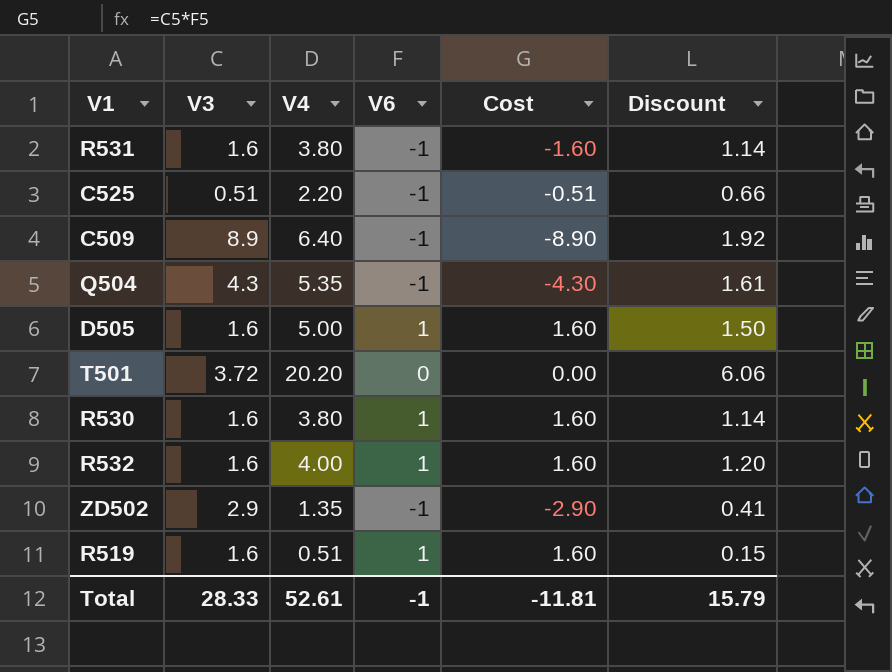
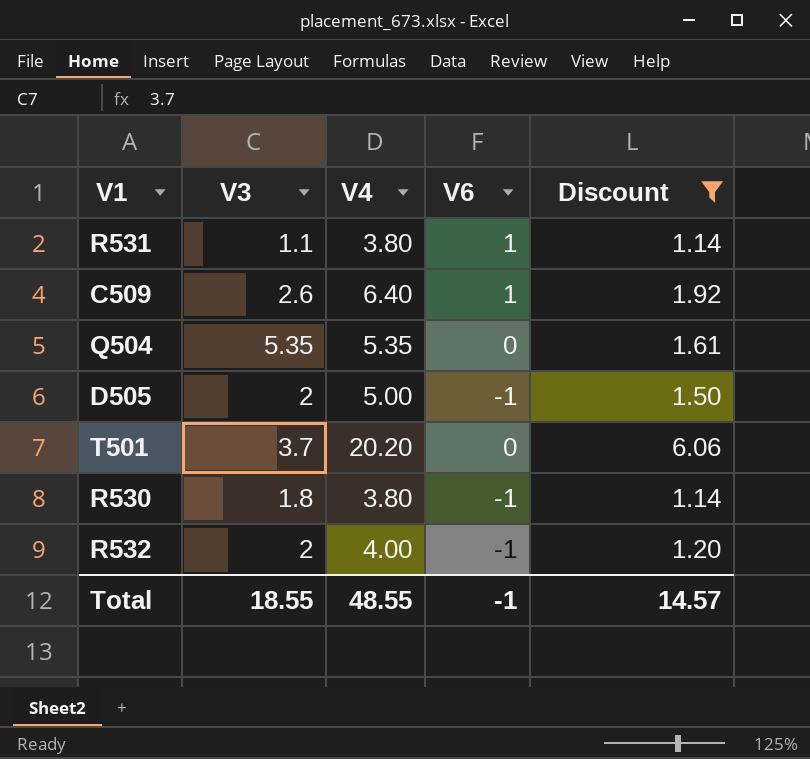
filter: none -> Discount >= 1.14
column Cost | formula: [V3] * [V6] -> none
R531 | V3: 1.6 -> 1.1
R531 | V6: -1 -> 1
C509 | V3: 8.9 -> 2.6
C509 | V6: -1 -> 1
Q504 | V3: 4.3 -> 5.35
Q504 | V6: -1 -> 0
D505 | V3: 1.6 -> 2
D505 | V6: 1 -> -1
T501 | V3: 3.72 -> 3.7
R530 | V3: 1.6 -> 1.8
R530 | V6: 1 -> -1
R532 | V3: 1.6 -> 2
R532 | V6: 1 -> -1
Total | V3: 28.33 -> 18.55
Total | V4: 52.61 -> 48.55
Total | Discount: 15.79 -> 14.57

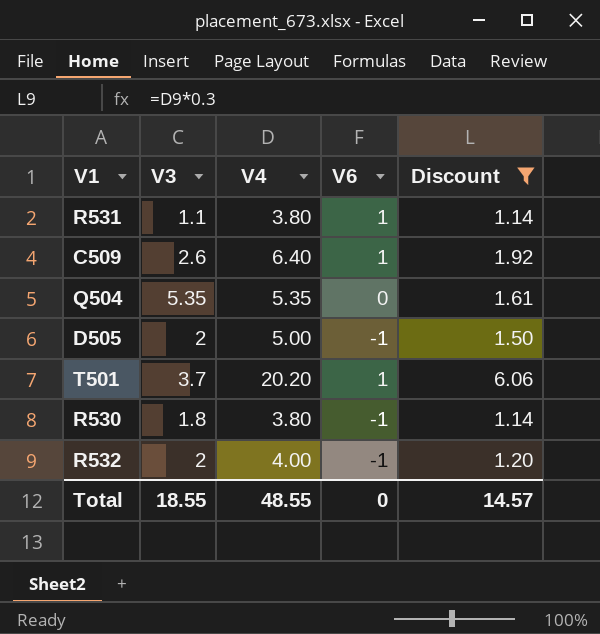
T501 | V6: 0 -> 1
Total | V6: -1 -> 0

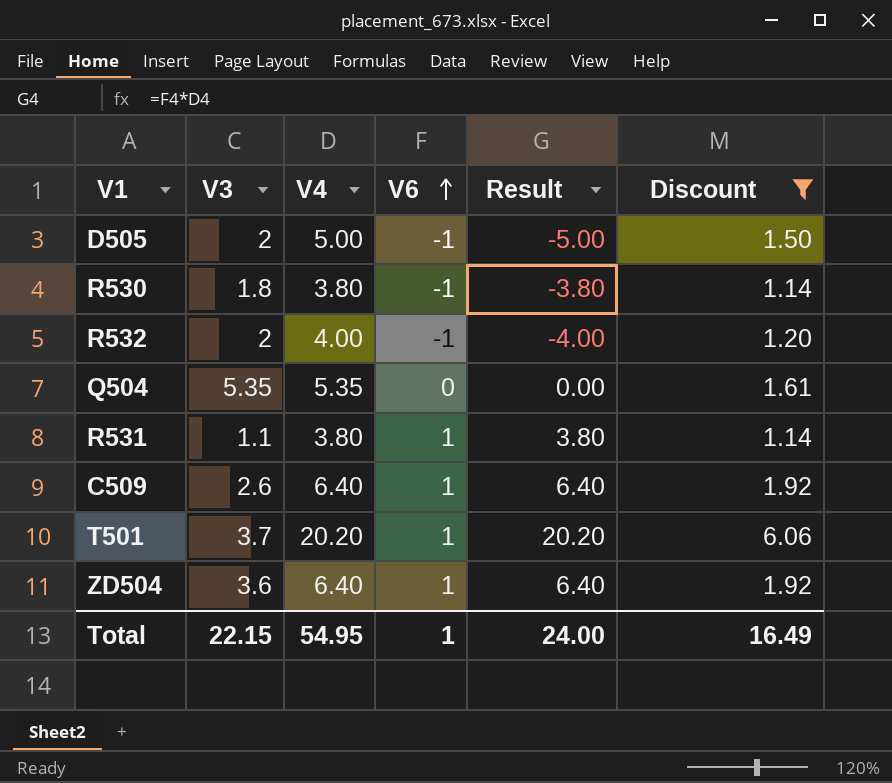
row order: none -> V6 ascending
column Result | formula: none -> [V4] * [V6]
row ZD504: none -> 3.6 | 6.40 | 1 | 6.40 | 1.92
Total | V3: 18.55 -> 22.15
Total | V4: 48.55 -> 54.95
Total | V6: 0 -> 1
Total | Discount: 14.57 -> 16.49

